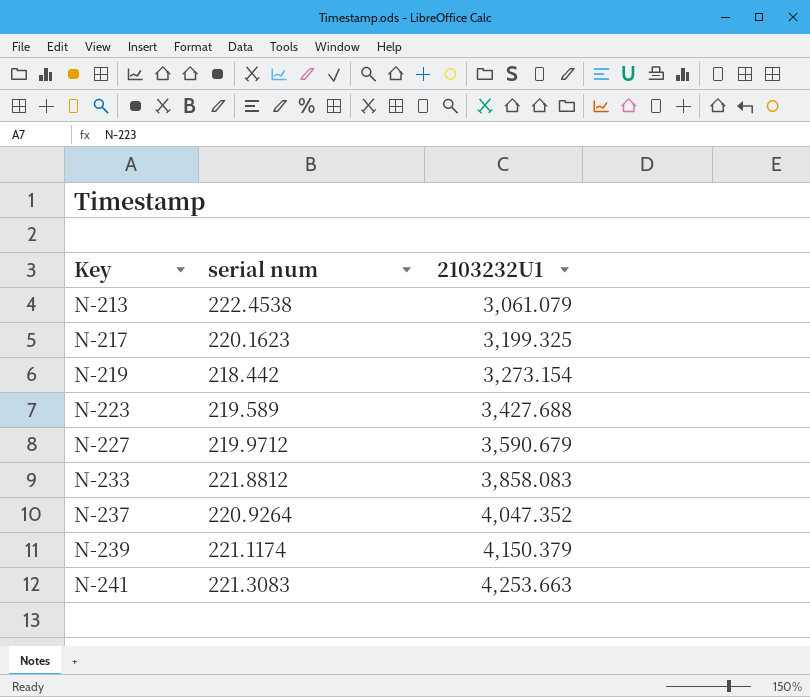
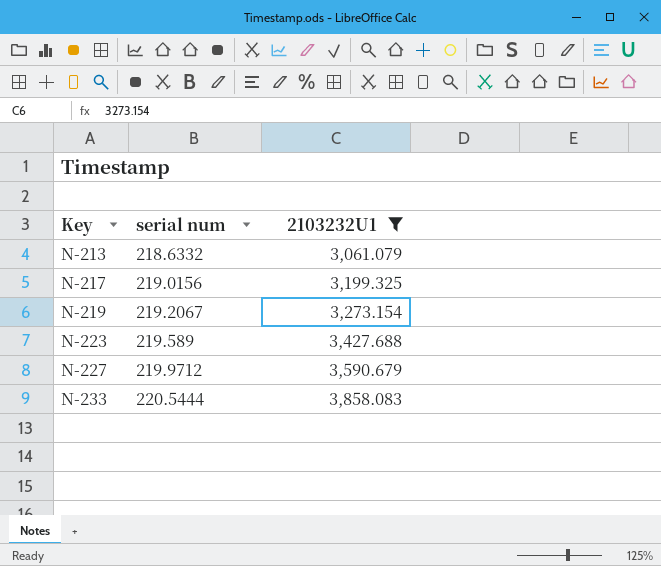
filter: none -> 2103232U1 <= 3,858.083
N-213 | serial num: 222.4538 -> 218.6332
N-217 | serial num: 220.1623 -> 219.0156
N-219 | serial num: 218.442 -> 219.2067
N-233 | serial num: 221.8812 -> 220.5444

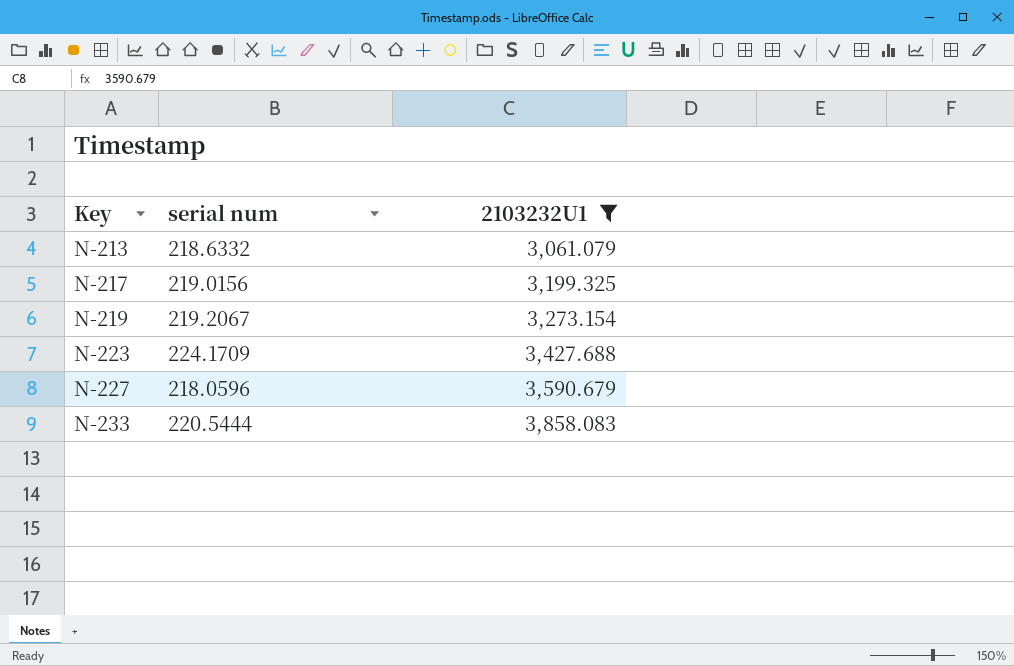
N-223 | serial num: 219.589 -> 224.1709
N-227 | serial num: 219.9712 -> 218.0596

